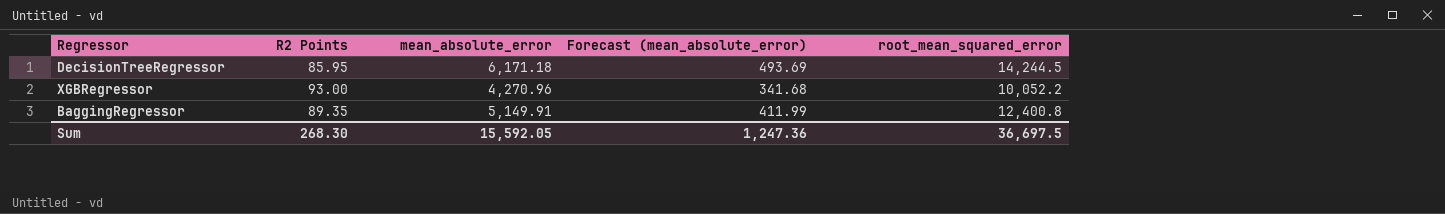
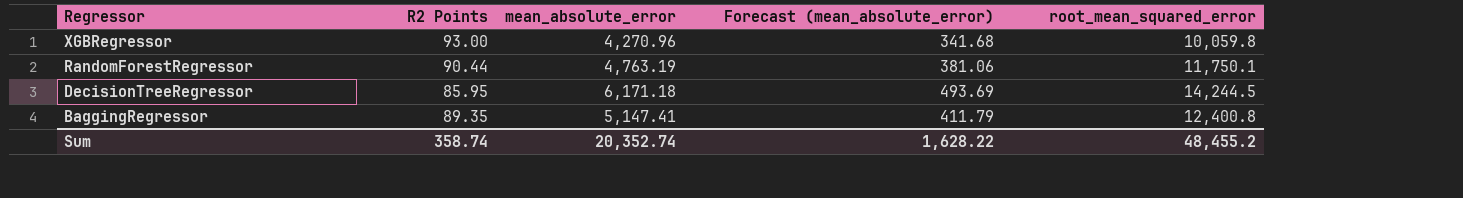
row order: none -> Regressor descending
XGBRegressor | root_mean_squared_error: 10,052.2 -> 10,059.8
row RandomForestRegressor: none -> 90.44 | 4,763.19 | 381.06 | 11,750.1
BaggingRegressor | mean_absolute_error: 5,149.91 -> 5,147.41
BaggingRegressor | Forecast (mean_absolute_error): 411.99 -> 411.79
Sum | R2 Points: 268.30 -> 358.74
Sum | mean_absolute_error: 15,592.05 -> 20,352.74
Sum | Forecast (mean_absolute_error): 1,247.36 -> 1,628.22
Sum | root_mean_squared_error: 36,697.5 -> 48,455.2

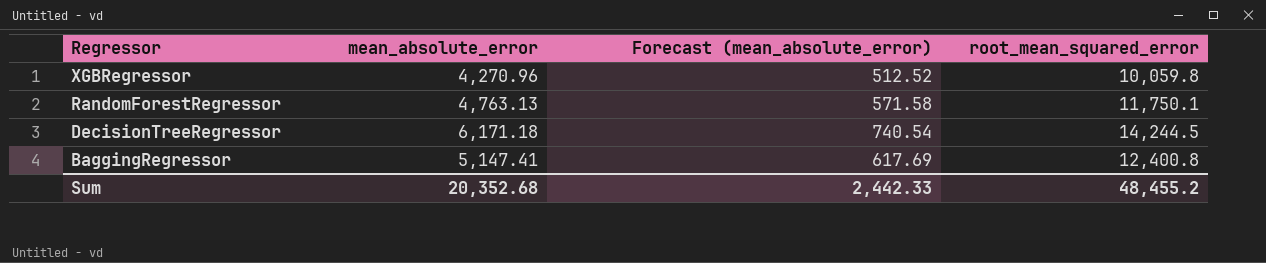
column R2 Points | position: 2 -> none
column Forecast (mean_absolute_error) | formula: [mean_absolute_error] * 0.08 -> [mean_absolute_error] * 0.12
RandomForestRegressor | mean_absolute_error: 4,763.19 -> 4,763.13
Sum | mean_absolute_error: 20,352.74 -> 20,352.68
Sum | Forecast (mean_absolute_error): 1,628.22 -> 2,442.33

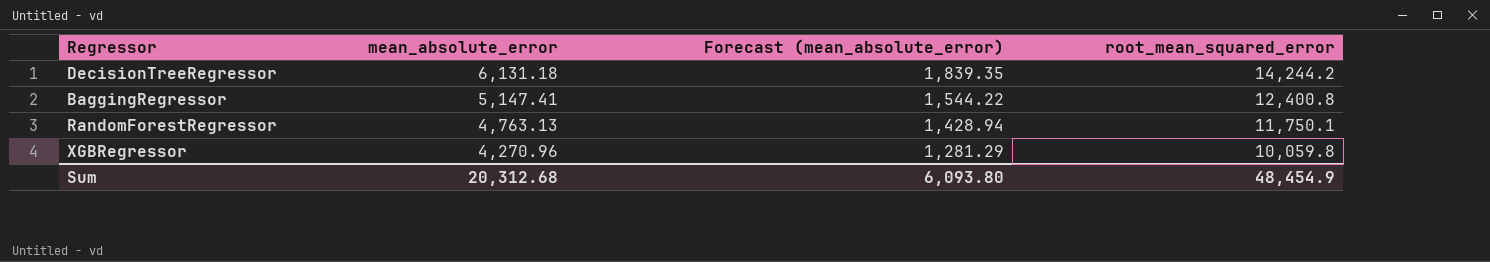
row order: Regressor descending -> mean_absolute_error descending
column Forecast (mean_absolute_error) | formula: [mean_absolute_error] * 0.12 -> [mean_absolute_error] * 0.3
DecisionTreeRegressor | mean_absolute_error: 6,171.18 -> 6,131.18
DecisionTreeRegressor | root_mean_squared_error: 14,244.5 -> 14,244.2
Sum | mean_absolute_error: 20,352.68 -> 20,312.68
Sum | Forecast (mean_absolute_error): 2,442.33 -> 6,093.80
Sum | root_mean_squared_error: 48,455.2 -> 48,454.9

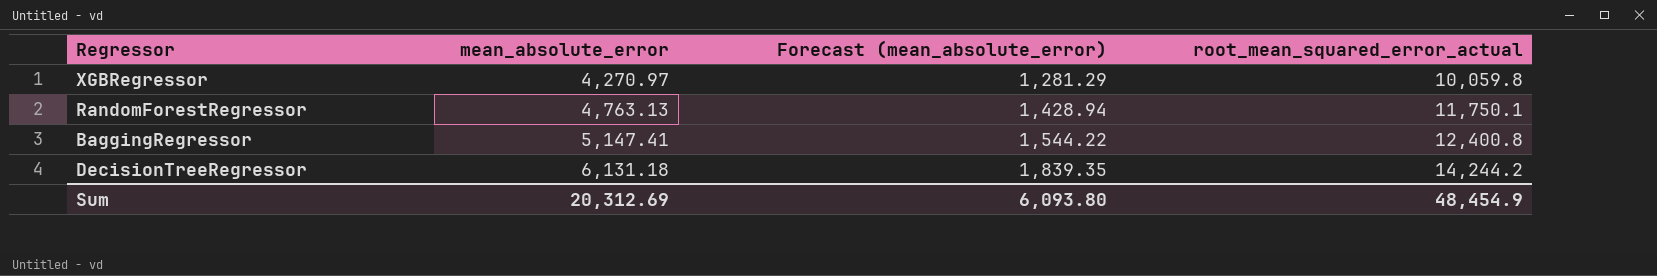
row order: mean_absolute_error descending -> mean_absolute_error ascending
column name: root_mean_squared_error -> root_mean_squared_error_actual
XGBRegressor | mean_absolute_error: 4,270.96 -> 4,270.97
Sum | mean_absolute_error: 20,312.68 -> 20,312.69

